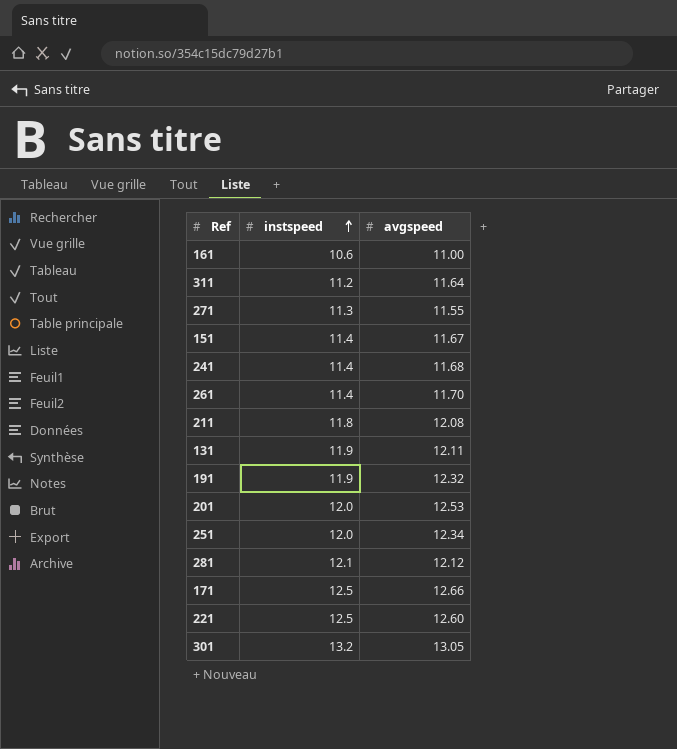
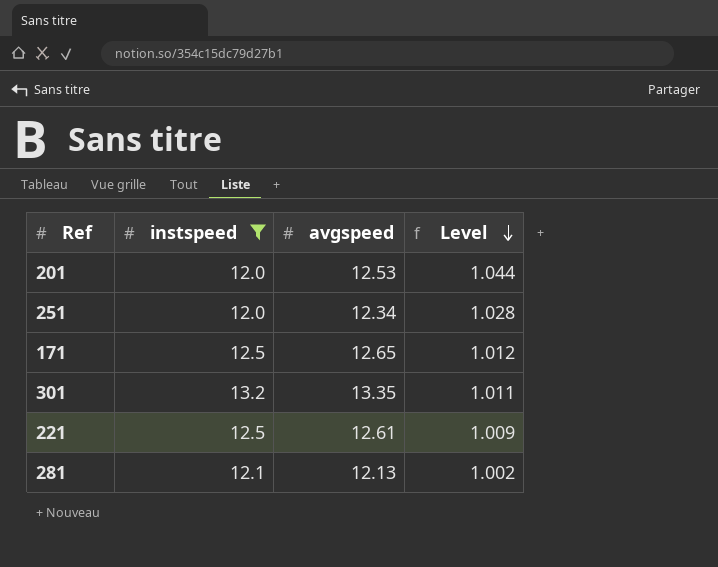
filter: none -> instspeed >= 12.0
row order: instspeed ascending -> Level descending
column Level | formula: none -> [avgspeed] / [instspeed]
171 | avgspeed: 12.66 -> 12.65
301 | avgspeed: 13.05 -> 13.35
221 | avgspeed: 12.60 -> 12.61
281 | avgspeed: 12.12 -> 12.13

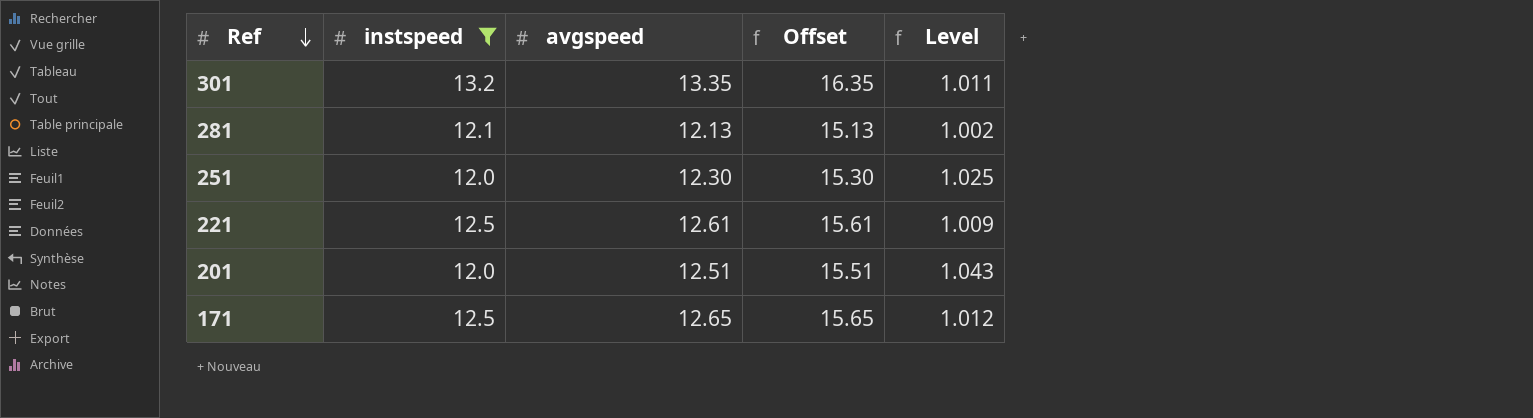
row order: Level descending -> Ref descending
column Offset | formula: none -> [avgspeed] + 3
251 | avgspeed: 12.34 -> 12.30
251 | Level: 1.028 -> 1.025
201 | avgspeed: 12.53 -> 12.51
201 | Level: 1.044 -> 1.043

